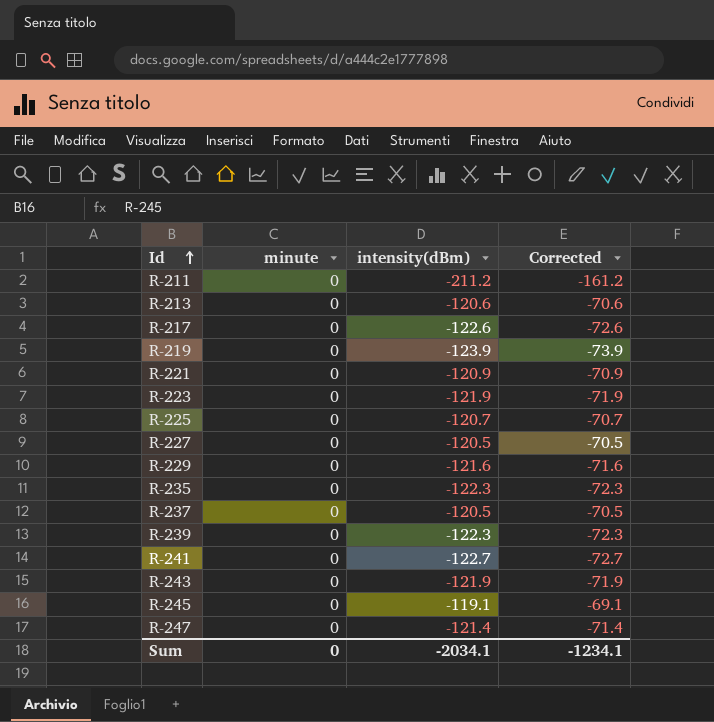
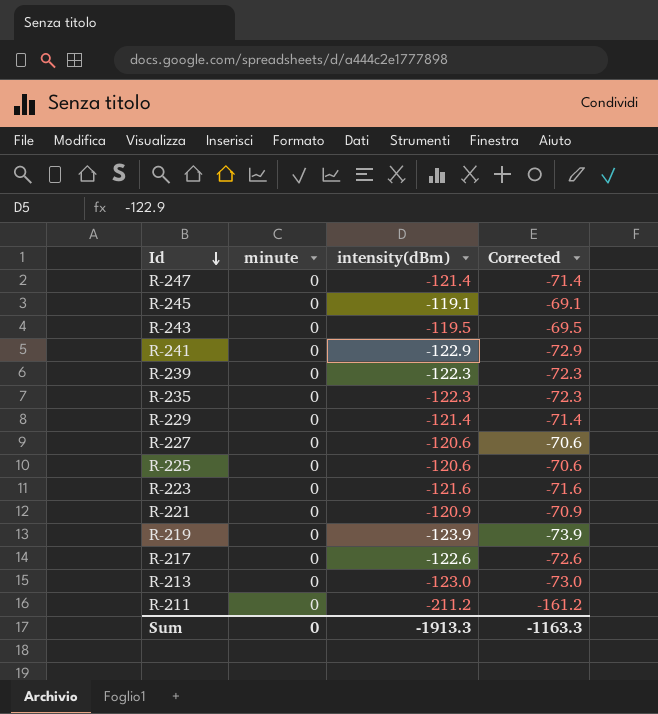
row order: Id ascending -> Id descending
row R-237: 0 | -120.5 | -70.5 -> none
R-243 | intensity(dBm): -121.9 -> -119.5
R-243 | Corrected: -71.9 -> -69.5
R-241 | intensity(dBm): -122.7 -> -122.9
R-241 | Corrected: -72.7 -> -72.9
R-229 | intensity(dBm): -121.6 -> -121.4
R-229 | Corrected: -71.6 -> -71.4
R-227 | intensity(dBm): -120.5 -> -120.6
R-227 | Corrected: -70.5 -> -70.6
R-225 | intensity(dBm): -120.7 -> -120.6
R-225 | Corrected: -70.7 -> -70.6
R-223 | intensity(dBm): -121.9 -> -121.6
R-223 | Corrected: -71.9 -> -71.6
R-213 | intensity(dBm): -120.6 -> -123.0
R-213 | Corrected: -70.6 -> -73.0
Sum | intensity(dBm): -2034.1 -> -1913.3
Sum | Corrected: -1234.1 -> -1163.3

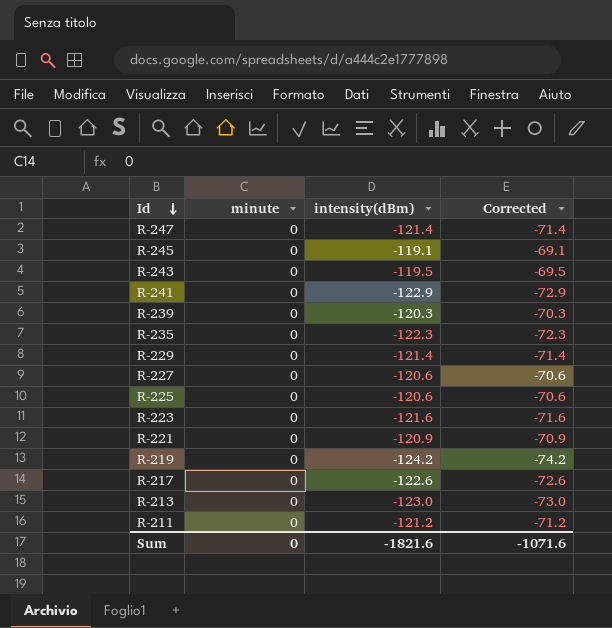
R-239 | intensity(dBm): -122.3 -> -120.3
R-239 | Corrected: -72.3 -> -70.3
R-219 | intensity(dBm): -123.9 -> -124.2
R-219 | Corrected: -73.9 -> -74.2
R-211 | intensity(dBm): -211.2 -> -121.2
R-211 | Corrected: -161.2 -> -71.2
Sum | intensity(dBm): -1913.3 -> -1821.6
Sum | Corrected: -1163.3 -> -1071.6

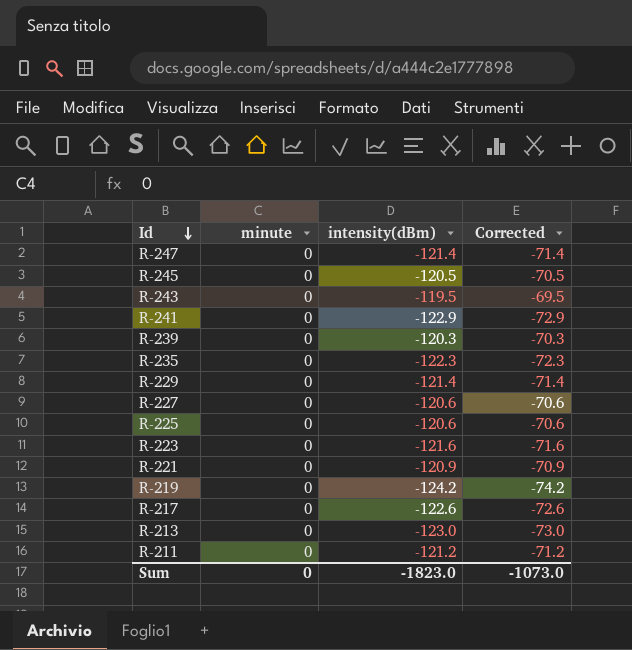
R-245 | intensity(dBm): -119.1 -> -120.5
R-245 | Corrected: -69.1 -> -70.5
Sum | intensity(dBm): -1821.6 -> -1823.0
Sum | Corrected: -1071.6 -> -1073.0

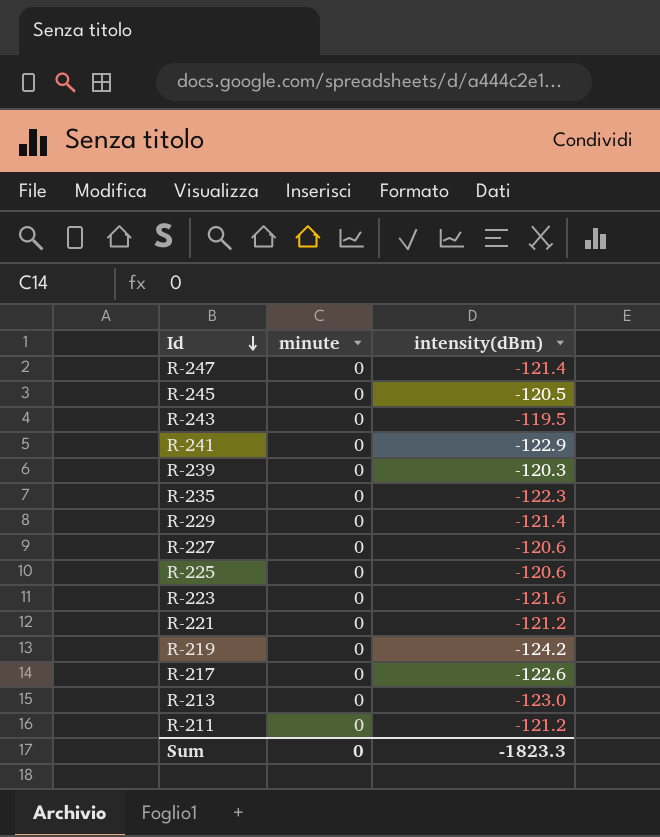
column Corrected | formula: [intensity(dBm)] + 50 -> none
R-221 | intensity(dBm): -120.9 -> -121.2
Sum | intensity(dBm): -1823.0 -> -1823.3

